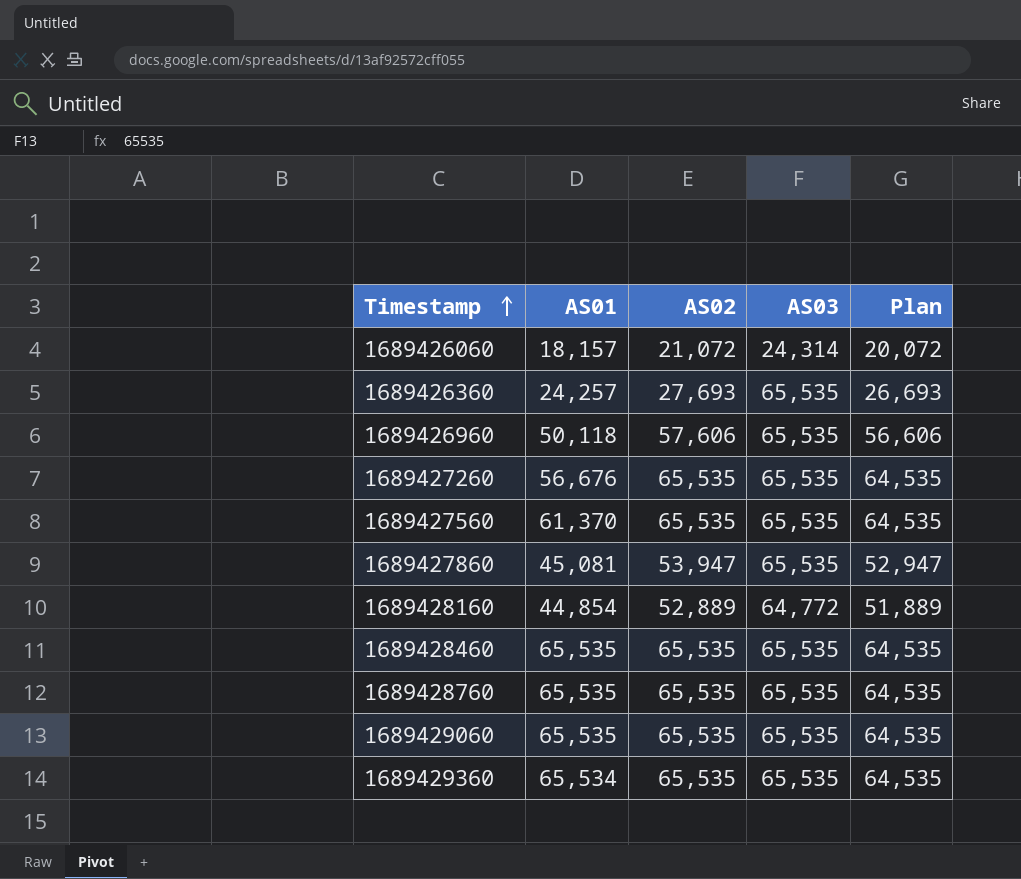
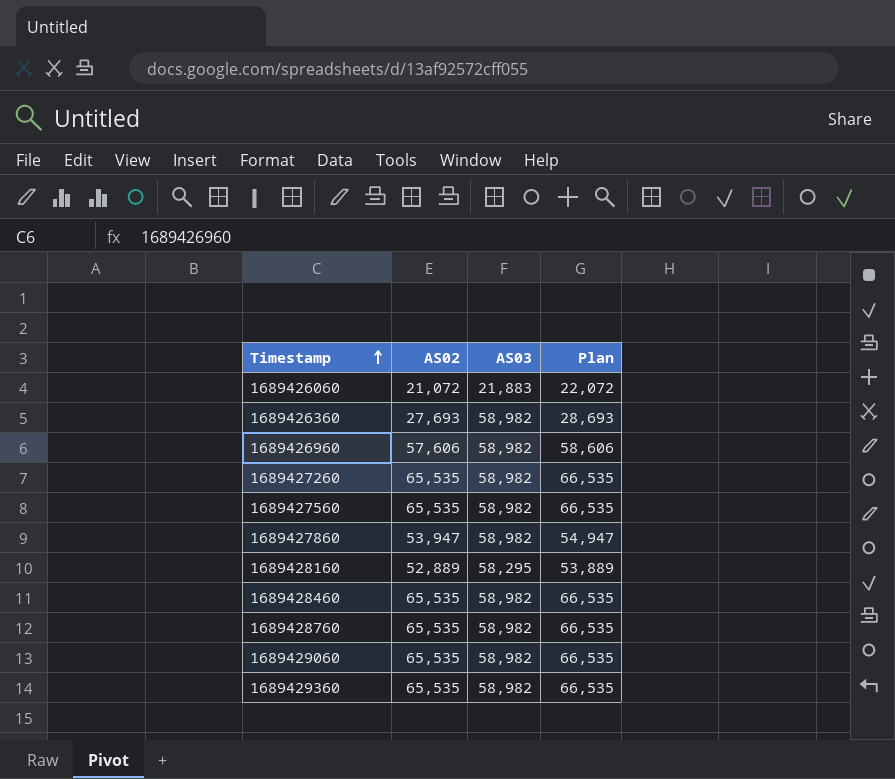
column AS01 | position: 2 -> none
column Plan | formula: [AS02] - 1000 -> [AS02] + 1000
1689426060 | AS03: 24,314 -> 21,883
1689426360 | AS03: 65,535 -> 58,982
1689426960 | AS03: 65,535 -> 58,982
1689427260 | AS03: 65,535 -> 58,982
1689427560 | AS03: 65,535 -> 58,982
1689427860 | AS03: 65,535 -> 58,982
1689428160 | AS03: 64,772 -> 58,295
1689428460 | AS03: 65,535 -> 58,982
1689428760 | AS03: 65,535 -> 58,982
1689429060 | AS03: 65,535 -> 58,982
1689429360 | AS03: 65,535 -> 58,982

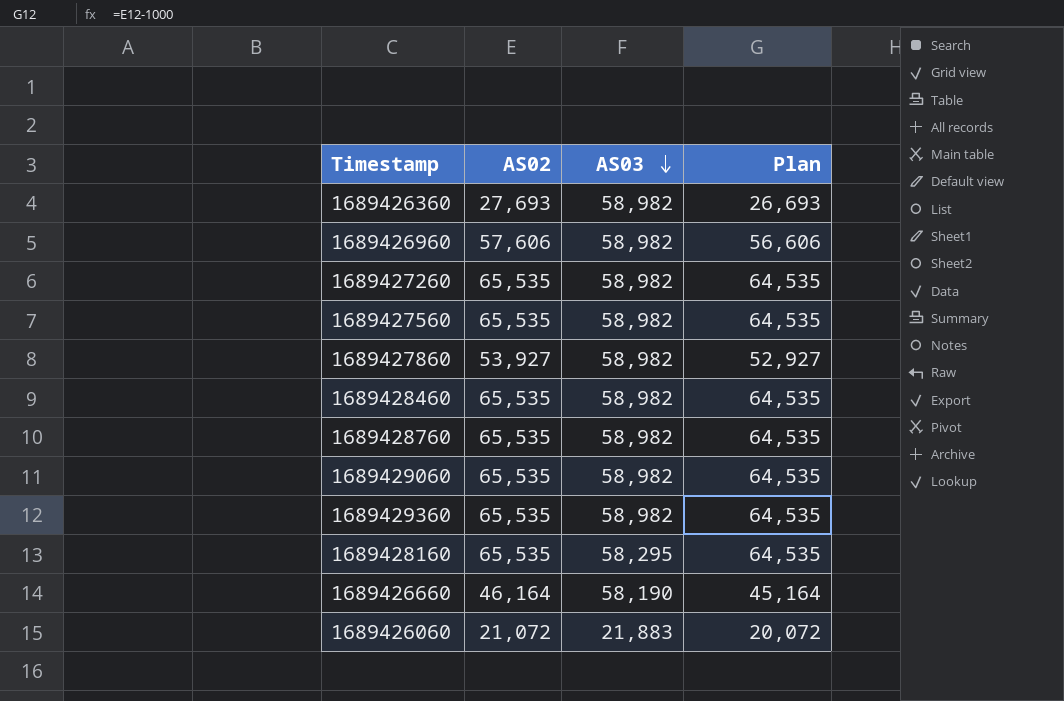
row order: Timestamp ascending -> AS03 descending
column Plan | formula: [AS02] + 1000 -> [AS02] - 1000
1689427860 | AS02: 53,947 -> 53,927
1689428160 | AS02: 52,889 -> 65,535
row 1689426660: none -> 46,164 | 58,190 | 45,164

